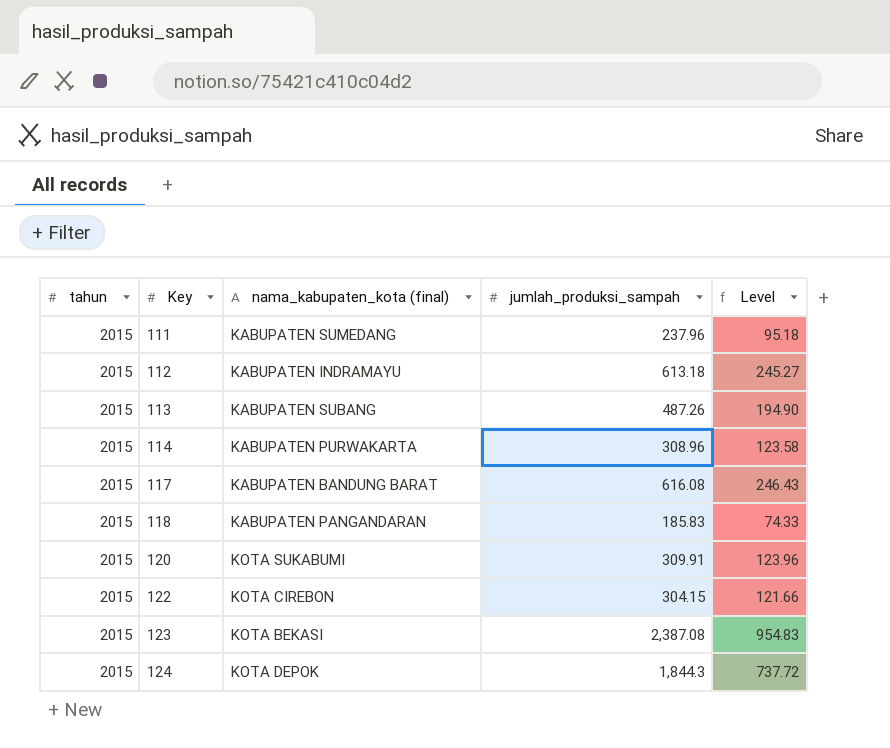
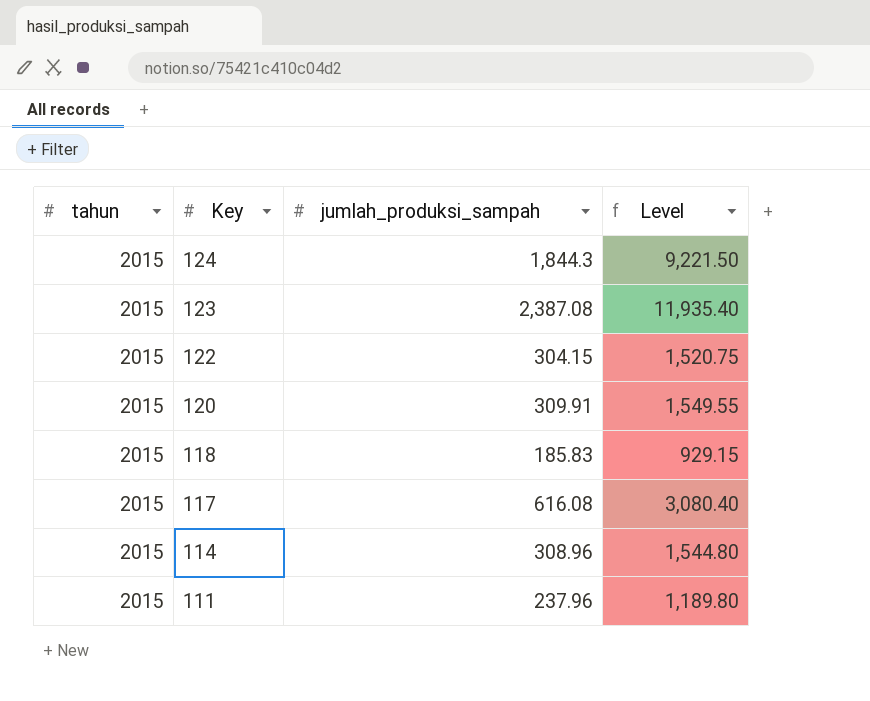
row order: Key ascending -> Key descending
column nama_kabupaten_kota (final) | position: 3 -> none
column Level | formula: [jumlah_produksi_sampah] * 0.4 -> [jumlah_produksi_sampah] * 5
row 112: 2015 | KABUPATEN INDRAMAYU | 613.18 | 245.27 -> none
row 113: 2015 | KABUPATEN SUBANG | 487.26 | 194.90 -> none

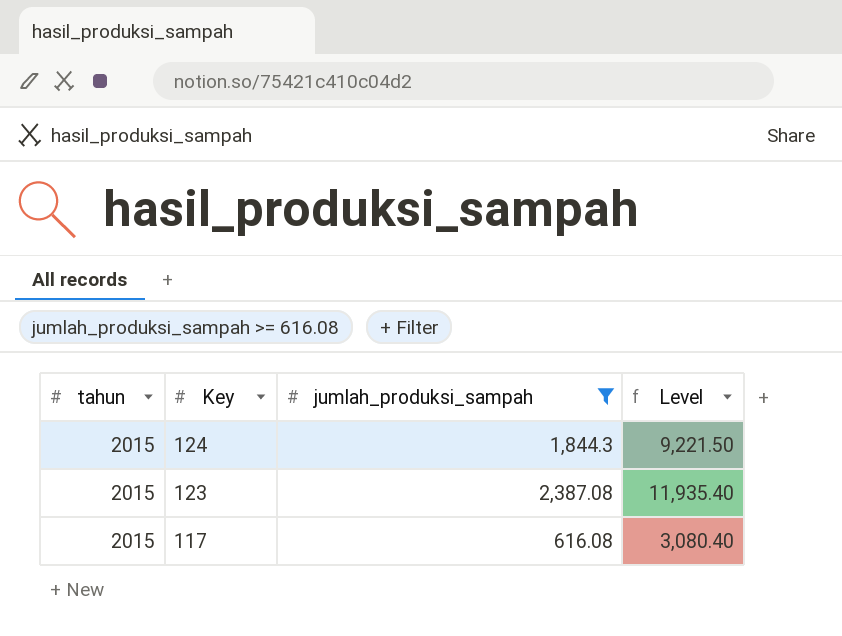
filter: none -> jumlah_produksi_sampah >= 616.08

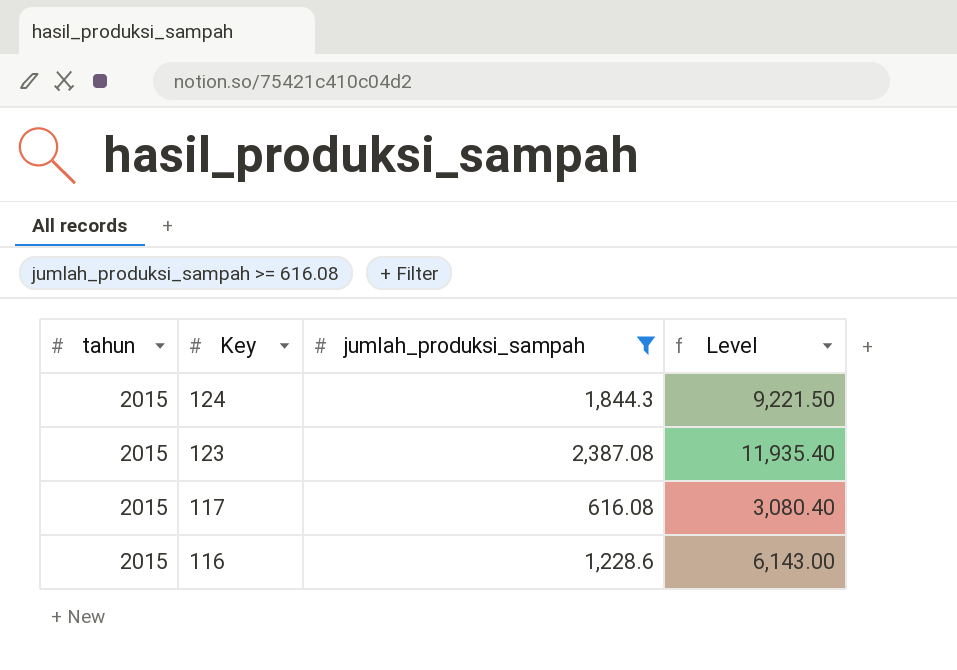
row 116: none -> 2015 | 1,228.6 | 6,143.00

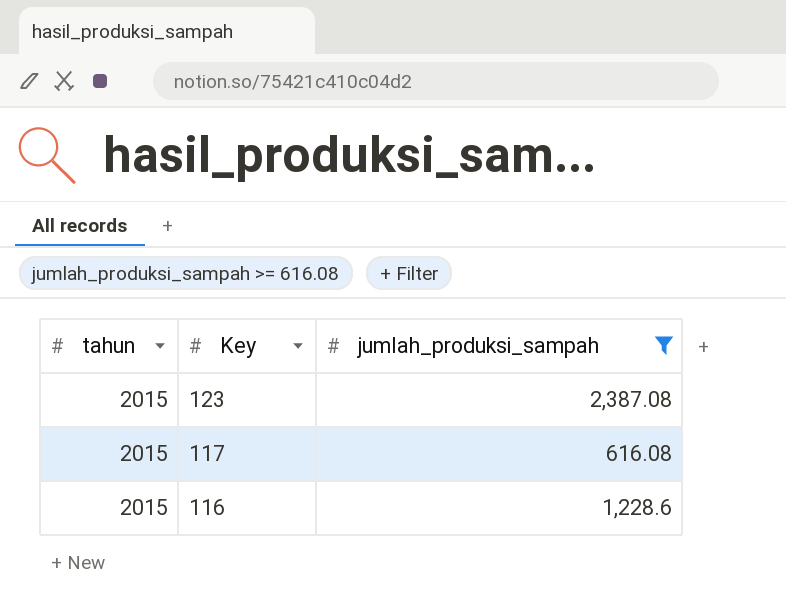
column Level | formula: [jumlah_produksi_sampah] * 5 -> none
row 124: 2015 | 1,844.3 | 9,221.50 -> none

